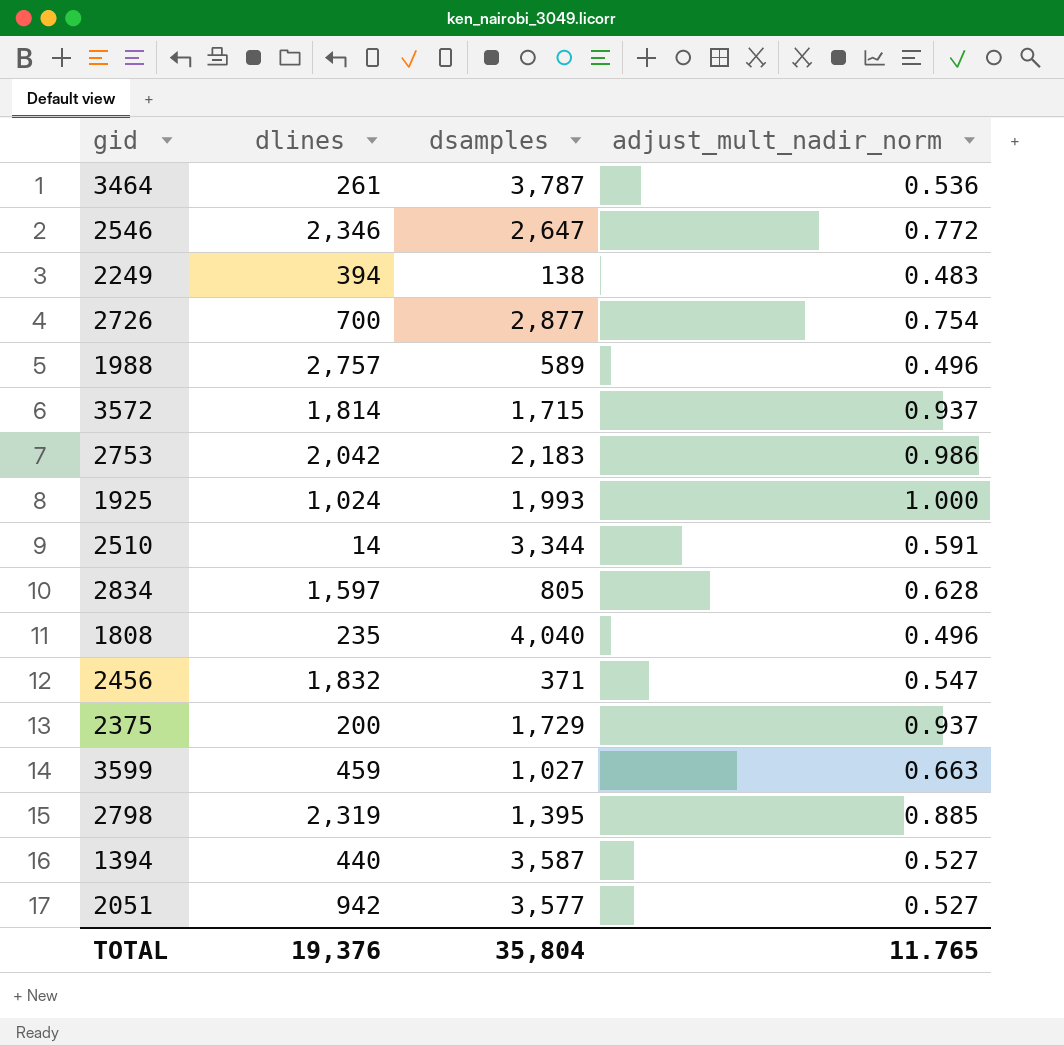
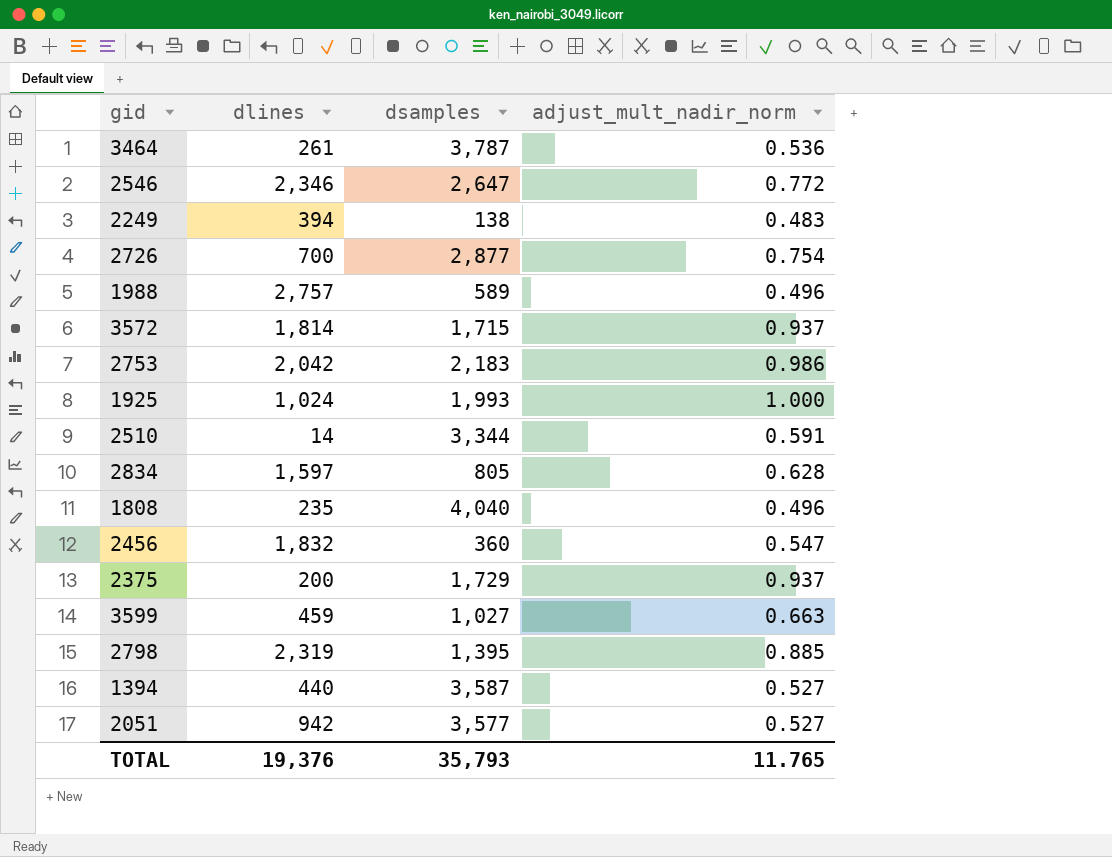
2456 | dsamples: 371 -> 360
TOTAL | dsamples: 35,804 -> 35,793

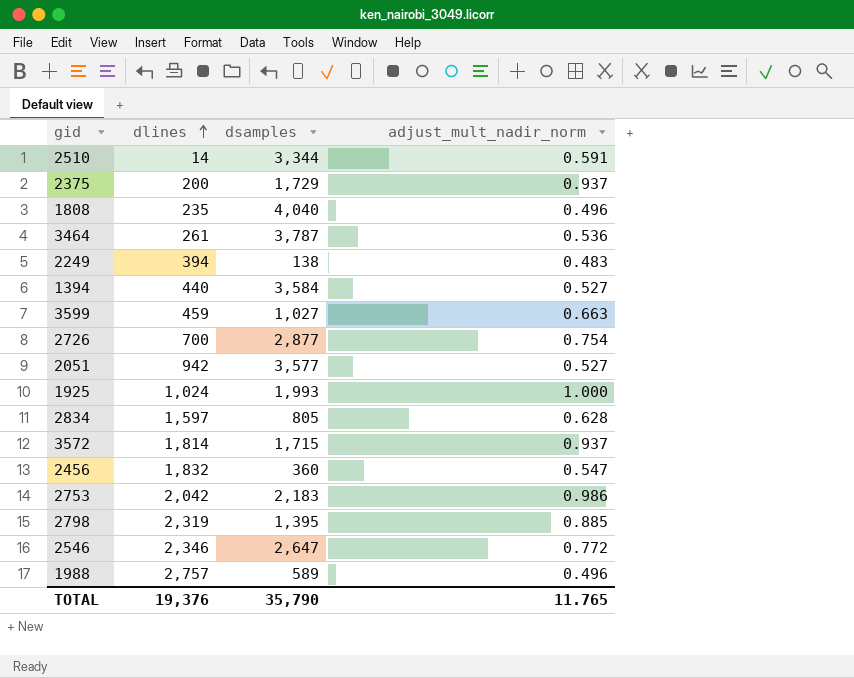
row order: none -> dlines ascending
1394 | dsamples: 3,587 -> 3,584
TOTAL | dsamples: 35,793 -> 35,790

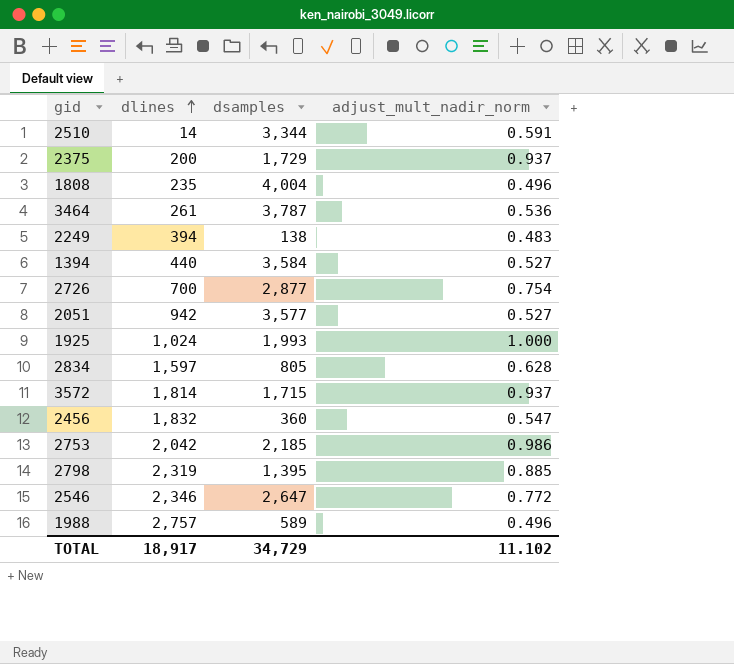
row 3599: 459 | 1,027 | 0.663 -> none
1808 | dsamples: 4,040 -> 4,004
2753 | dsamples: 2,183 -> 2,185
TOTAL | dlines: 19,376 -> 18,917
TOTAL | dsamples: 35,790 -> 34,729
TOTAL | adjust_mult_nadir_norm: 11.765 -> 11.102

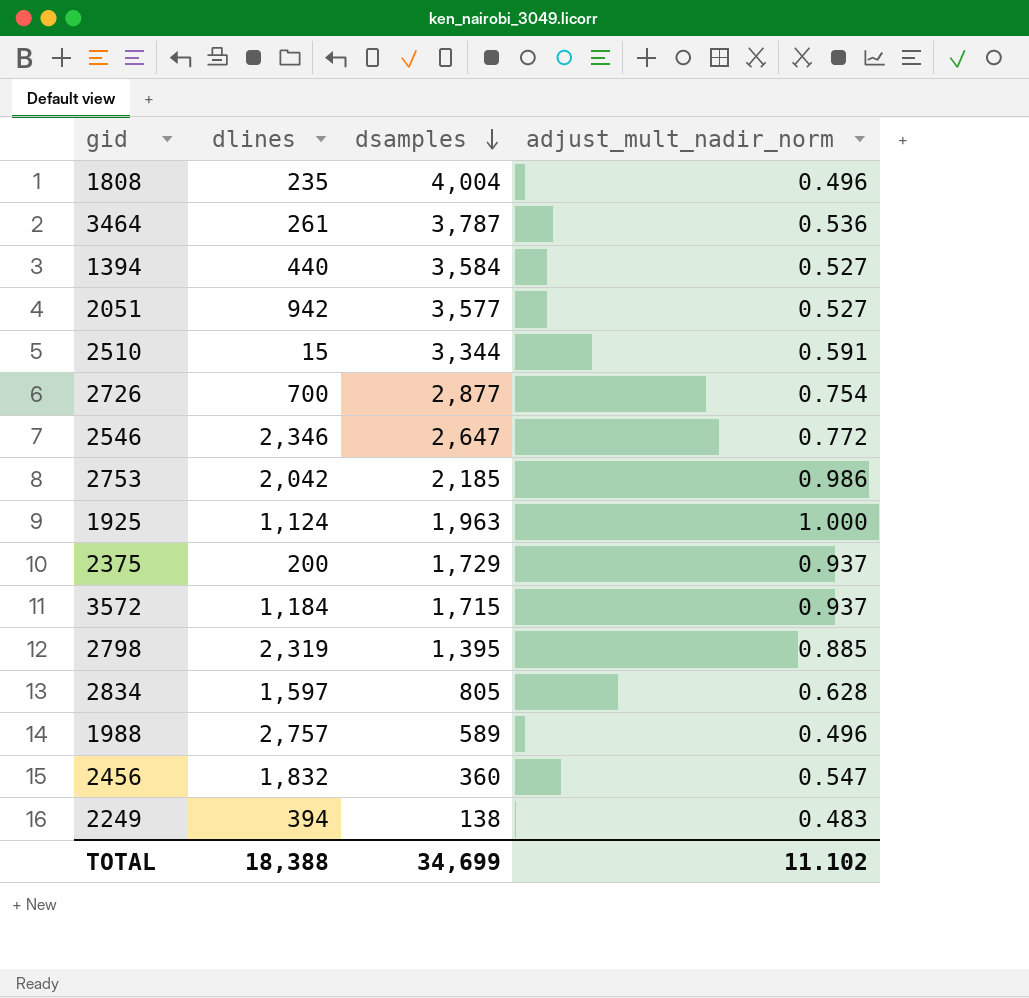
row order: dlines ascending -> dsamples descending
2510 | dlines: 14 -> 15
1925 | dlines: 1,024 -> 1,124
1925 | dsamples: 1,993 -> 1,963
3572 | dlines: 1,814 -> 1,184
TOTAL | dlines: 18,917 -> 18,388
TOTAL | dsamples: 34,729 -> 34,699

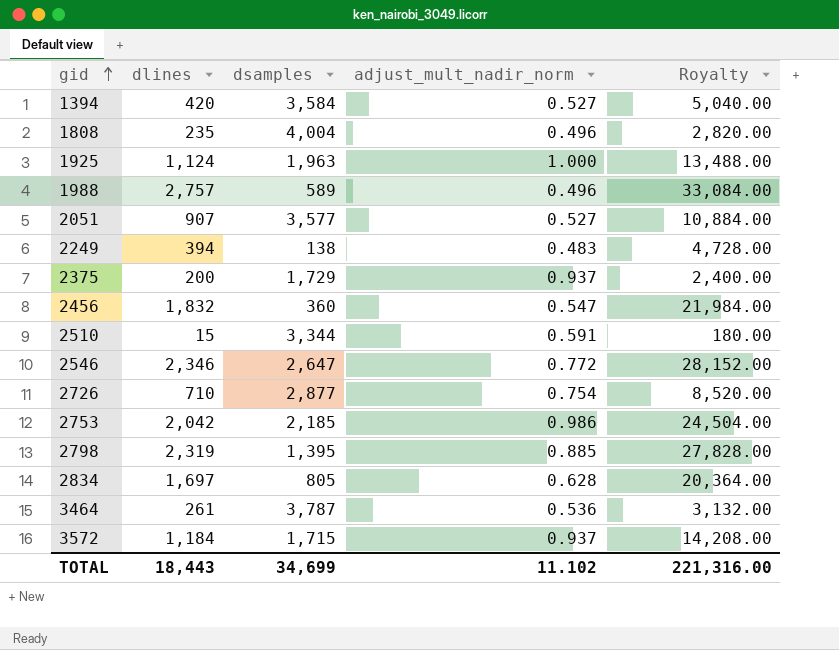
row order: dsamples descending -> gid ascending
column Royalty | formula: none -> [dlines] * 12
1394 | dlines: 440 -> 420
2051 | dlines: 942 -> 907
2726 | dlines: 700 -> 710
2834 | dlines: 1,597 -> 1,697
TOTAL | dlines: 18,388 -> 18,443

